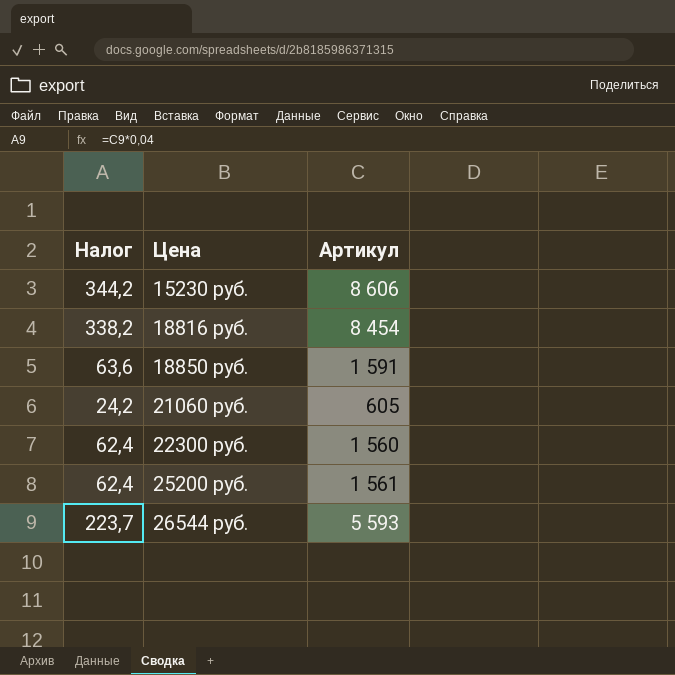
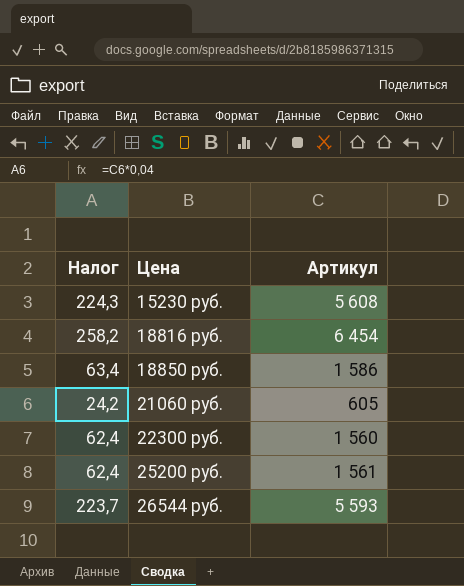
15230 руб. | Налог: 344,2 -> 224,3
15230 руб. | Артикул: 8 606 -> 5 608
18816 руб. | Налог: 338,2 -> 258,2
18816 руб. | Артикул: 8 454 -> 6 454
18850 руб. | Налог: 63,6 -> 63,4
18850 руб. | Артикул: 1 591 -> 1 586

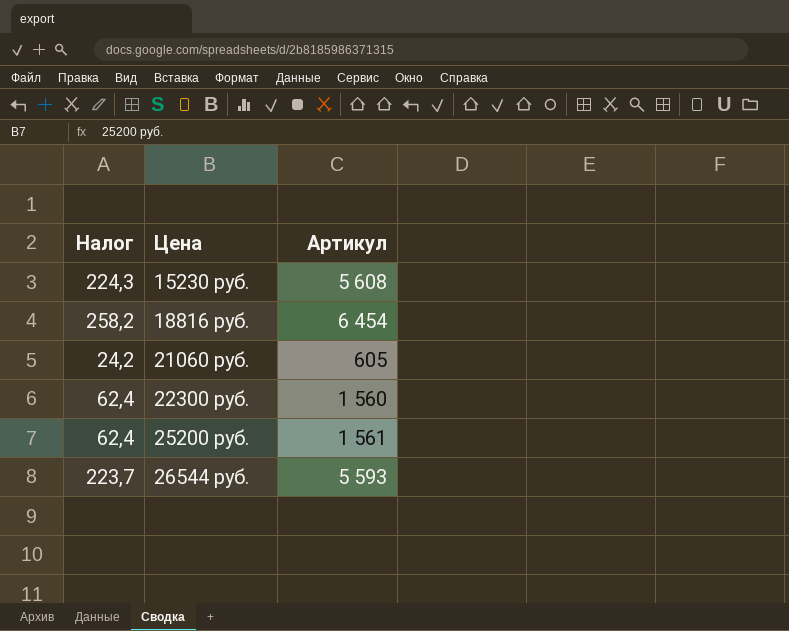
row 18850 руб.: 63,4 | 1 586 -> none

